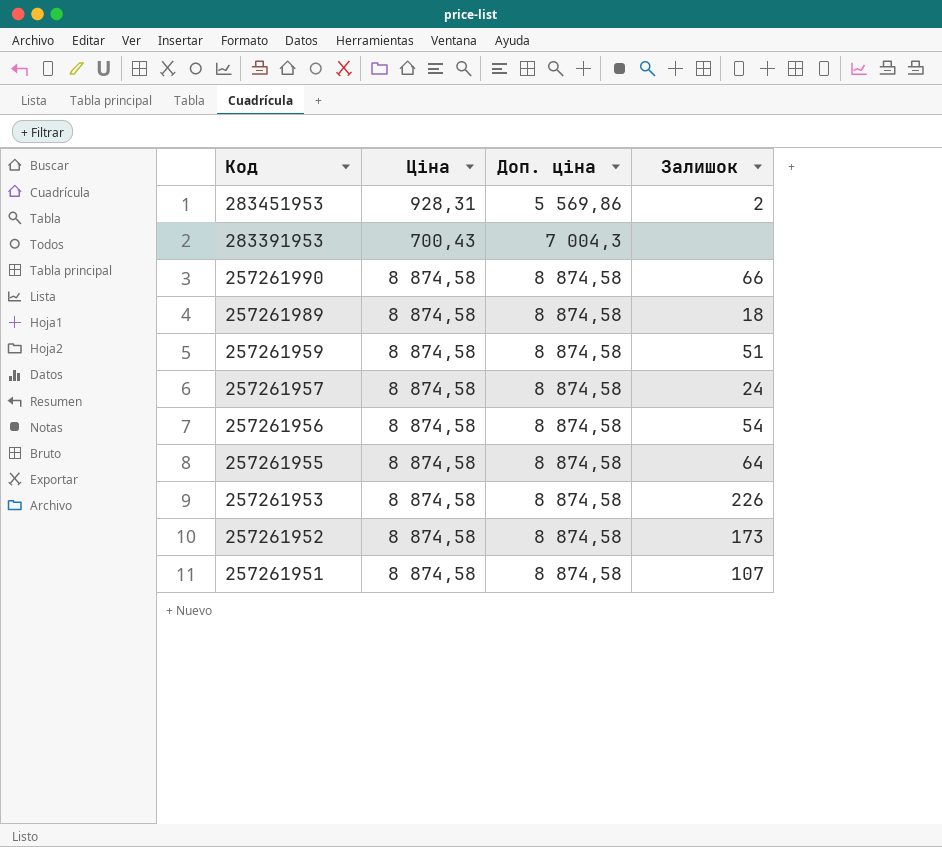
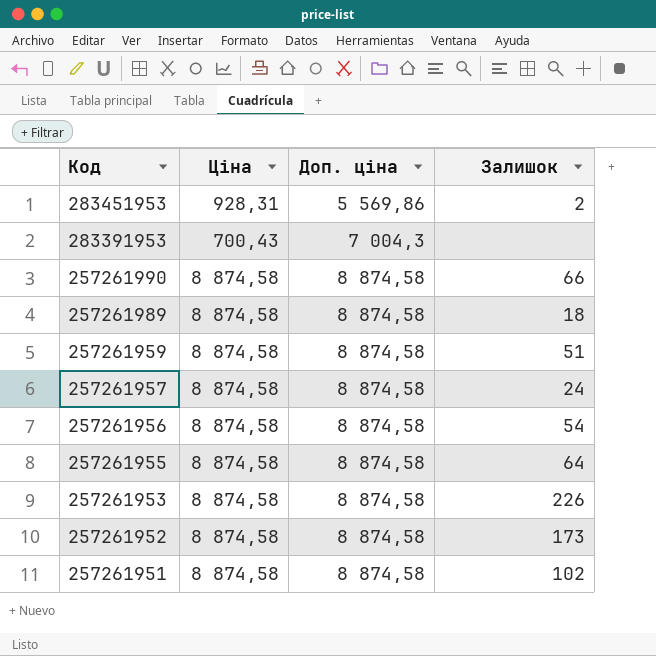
257261951 | Залишок: 107 -> 102

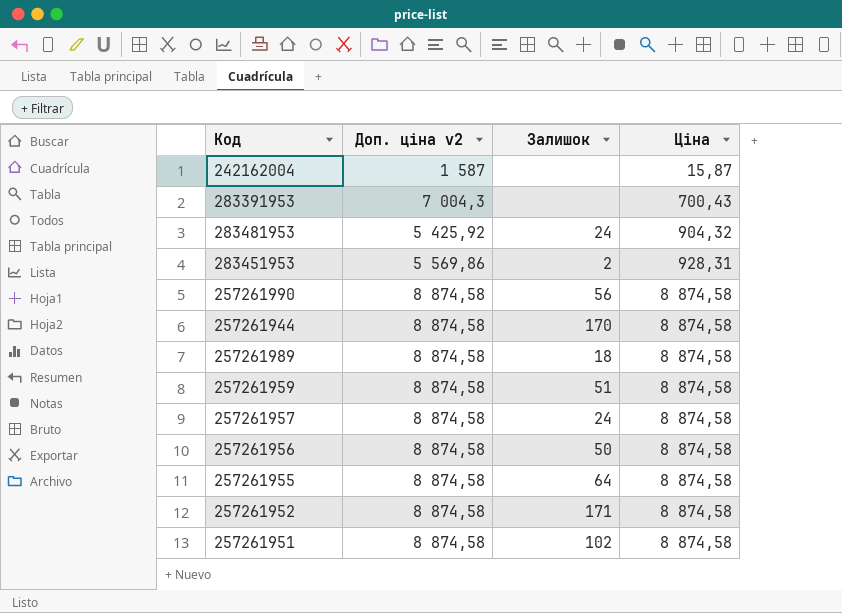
row order: Код descending -> Ціна ascending
column name: Доп. ціна -> Доп. ціна v2
column Ціна | position: 2 -> 4
row 257261953: 8 874,58 | 8 874,58 | 226 -> none
row 242162004: none -> 1 587 | none | 15,87
row 283481953: none -> 5 425,92 | 24 | 904,32
257261990 | Залишок: 66 -> 56
row 257261944: none -> 8 874,58 | 170 | 8 874,58
257261956 | Залишок: 54 -> 50
257261952 | Залишок: 173 -> 171

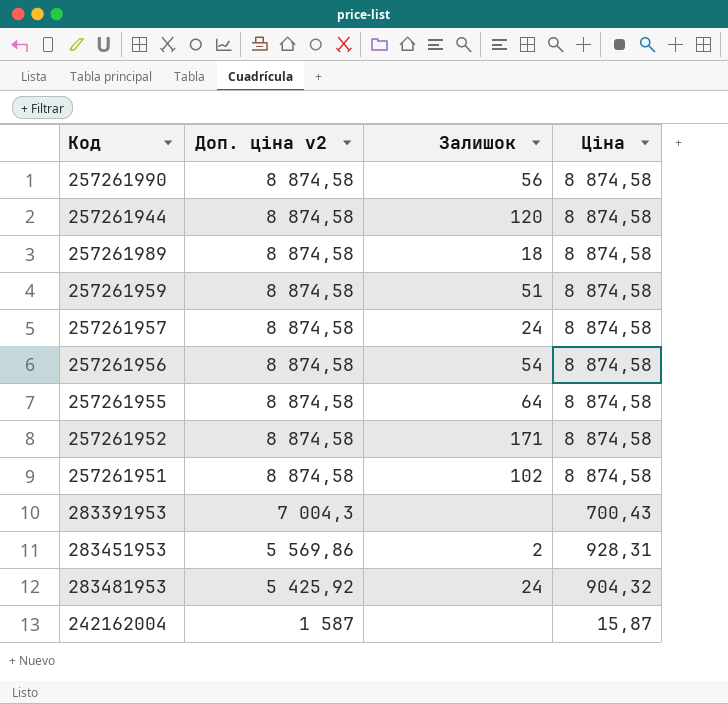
row order: Ціна ascending -> Доп. ціна v2 descending
257261944 | Залишок: 170 -> 120
257261956 | Залишок: 50 -> 54

